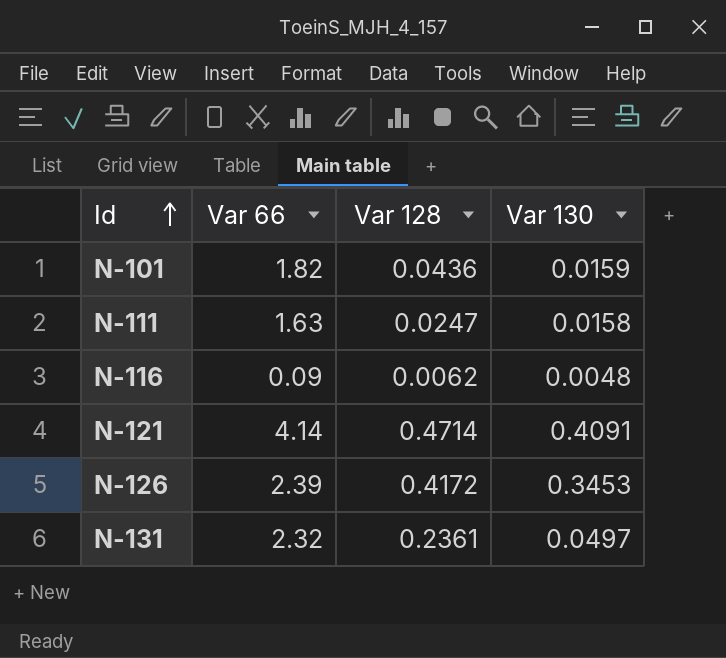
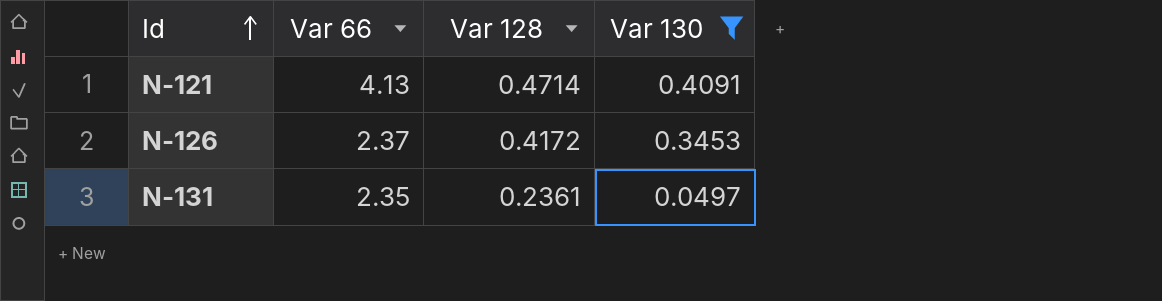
filter: none -> Var 130 >= 0.0497
N-121 | Var 66: 4.14 -> 4.13
N-126 | Var 66: 2.39 -> 2.37
N-131 | Var 66: 2.32 -> 2.35

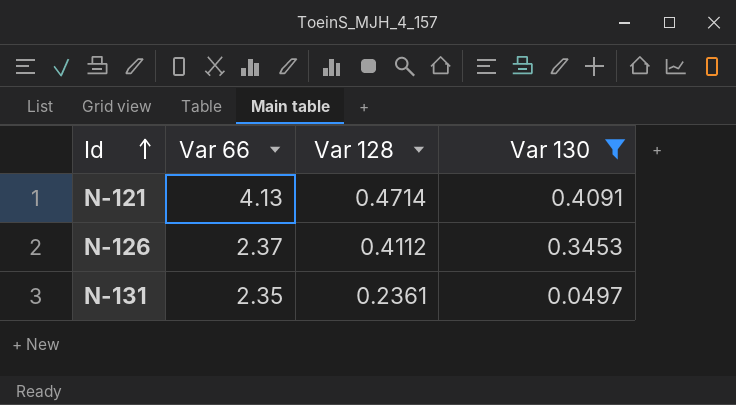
N-126 | Var 128: 0.4172 -> 0.4112

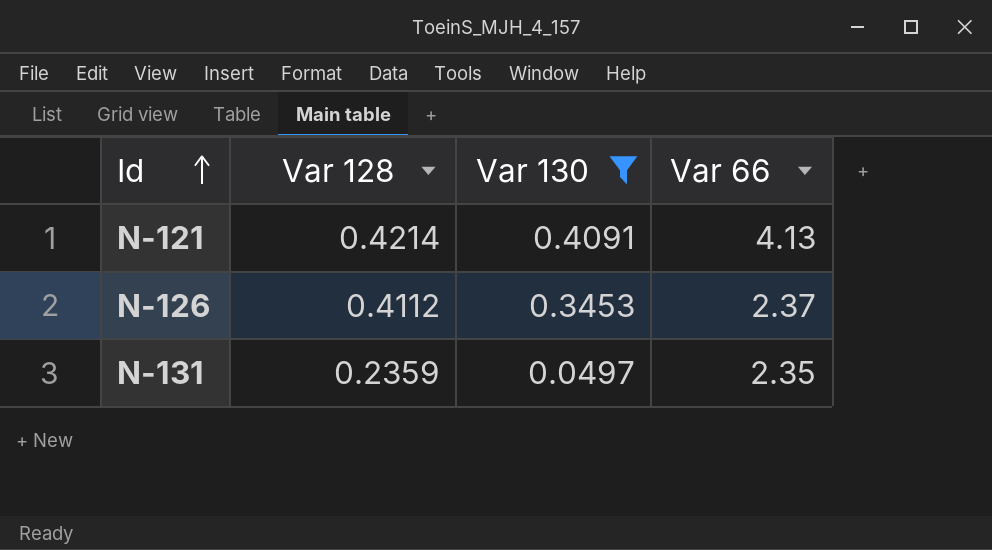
column Var 66 | position: 2 -> 4
N-121 | Var 128: 0.4714 -> 0.4214
N-131 | Var 128: 0.2361 -> 0.2359

